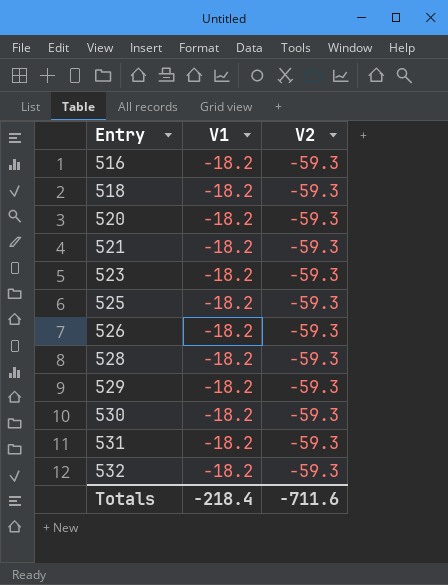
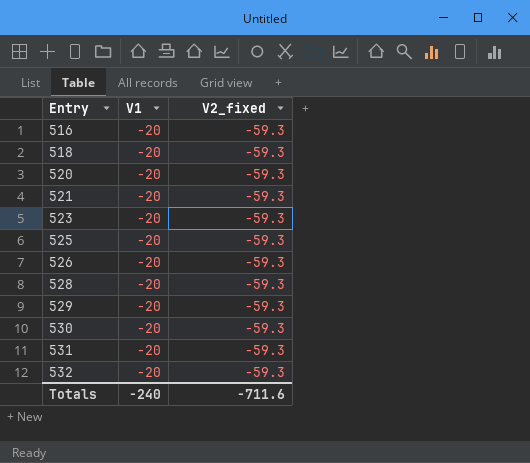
column name: V2 -> V2_fixed
516 | V1: -18.2 -> -20
518 | V1: -18.2 -> -20
520 | V1: -18.2 -> -20
521 | V1: -18.2 -> -20
523 | V1: -18.2 -> -20
525 | V1: -18.2 -> -20
526 | V1: -18.2 -> -20
528 | V1: -18.2 -> -20
529 | V1: -18.2 -> -20
530 | V1: -18.2 -> -20
531 | V1: -18.2 -> -20
532 | V1: -18.2 -> -20
Totals | V1: -218.4 -> -240

